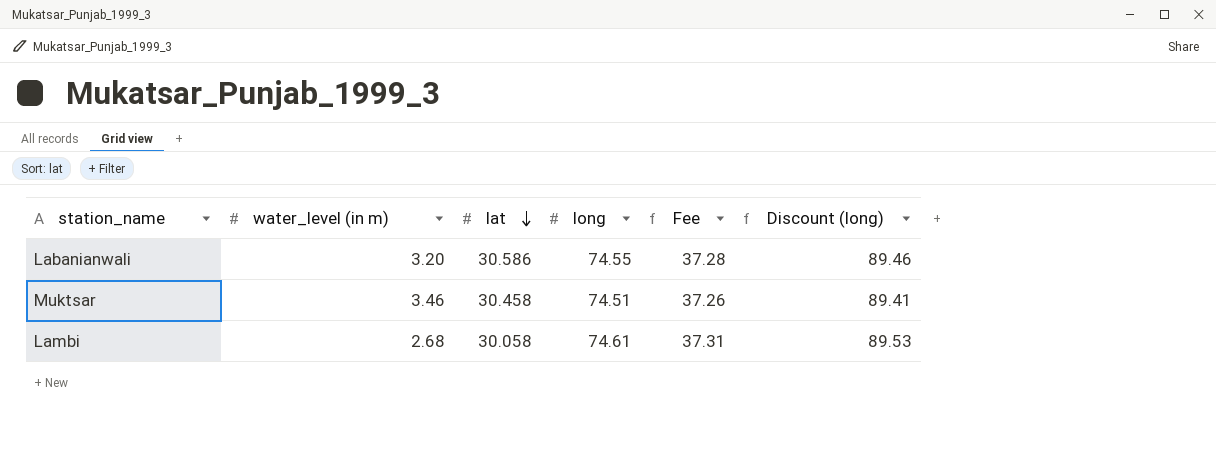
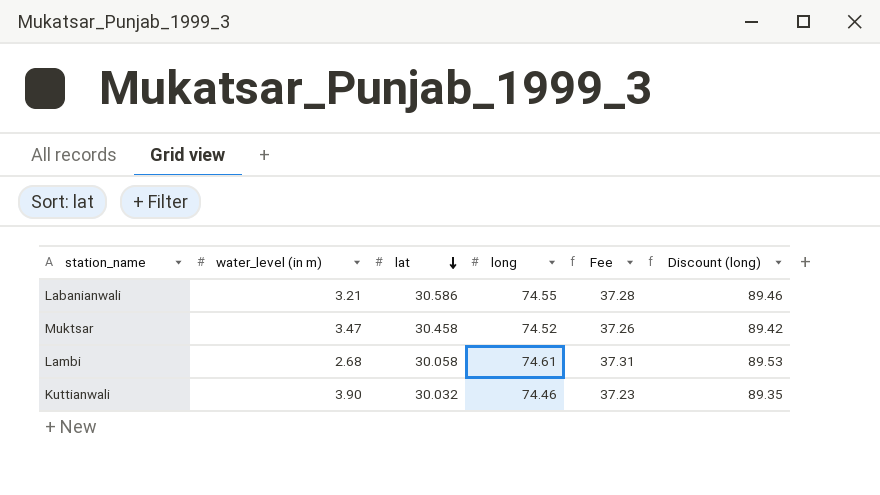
Labanianwali | water_level (in m): 3.20 -> 3.21
Muktsar | water_level (in m): 3.46 -> 3.47
Muktsar | long: 74.51 -> 74.52
Muktsar | Discount (long): 89.41 -> 89.42
row Kuttianwali: none -> 3.90 | 30.032 | 74.46 | 37.23 | 89.35

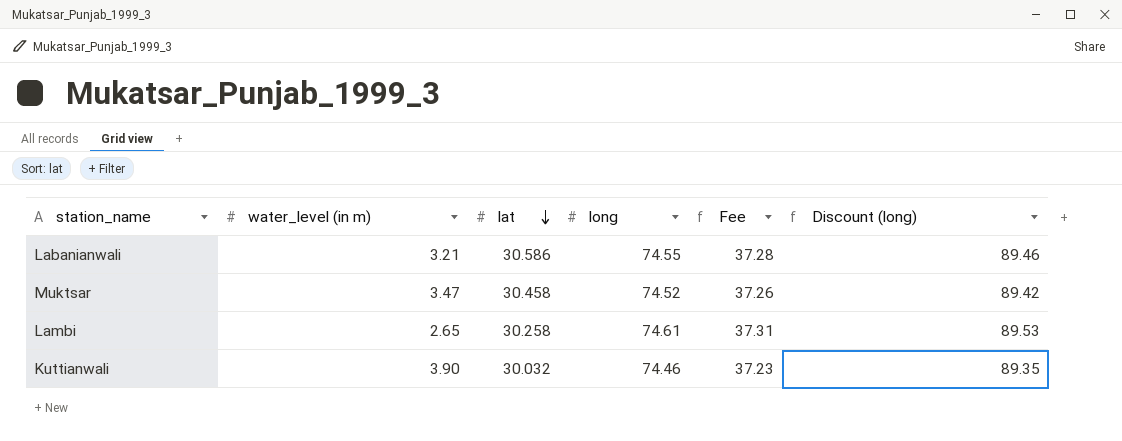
Lambi | water_level (in m): 2.68 -> 2.65
Lambi | lat: 30.058 -> 30.258

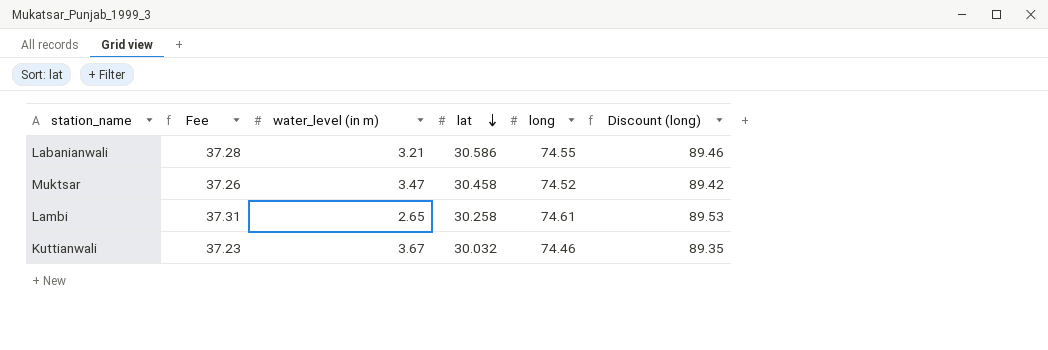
column Fee | position: 5 -> 2
Kuttianwali | water_level (in m): 3.90 -> 3.67

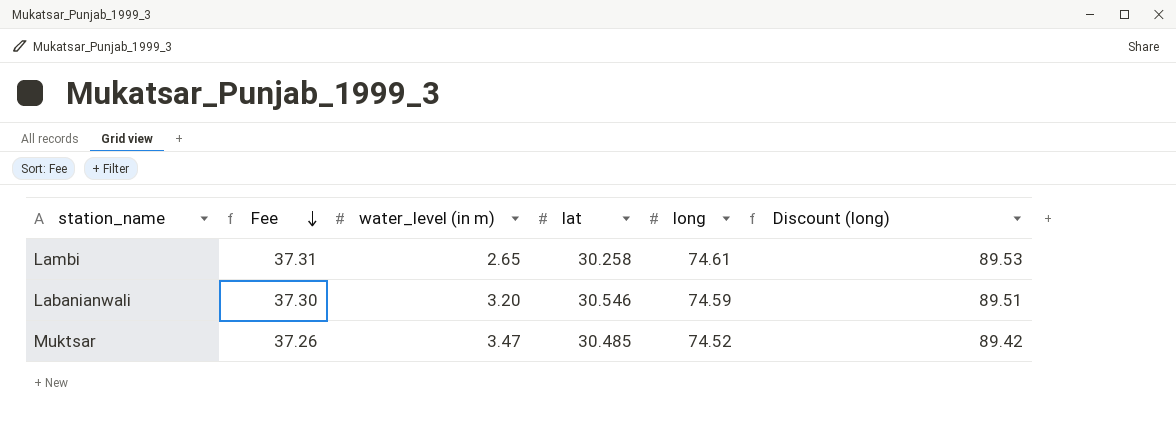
row order: lat descending -> Fee descending
row Kuttianwali: 37.23 | 3.67 | 30.032 | 74.46 | 89.35 -> none
Labanianwali | Fee: 37.28 -> 37.30
Labanianwali | water_level (in m): 3.21 -> 3.20
Labanianwali | lat: 30.586 -> 30.546
Labanianwali | long: 74.55 -> 74.59
Labanianwali | Discount (long): 89.46 -> 89.51
Muktsar | lat: 30.458 -> 30.485

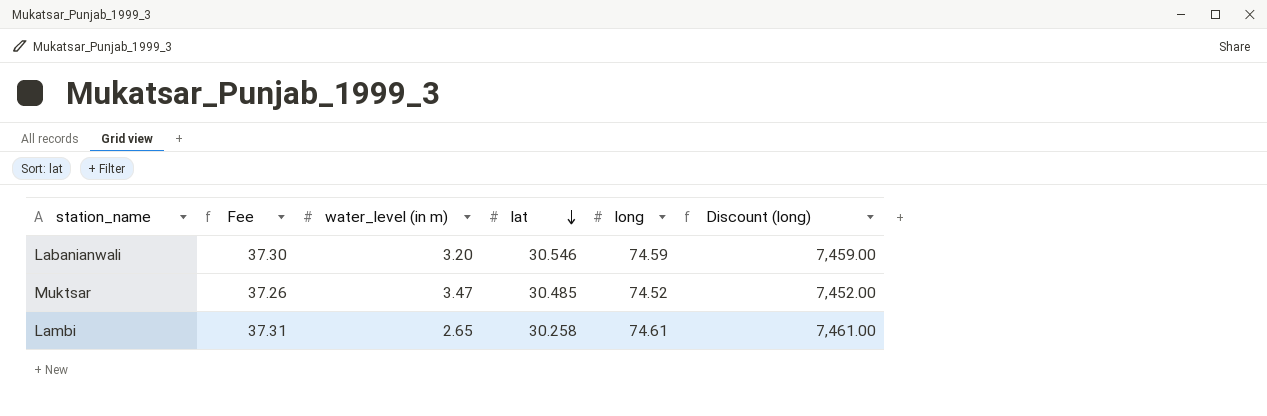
row order: Fee descending -> lat descending
column Discount (long) | formula: [long] * 1.2 -> [long] * 100

